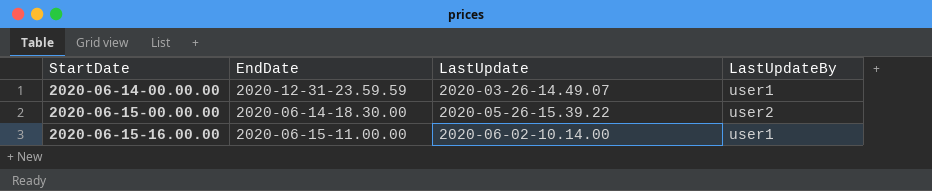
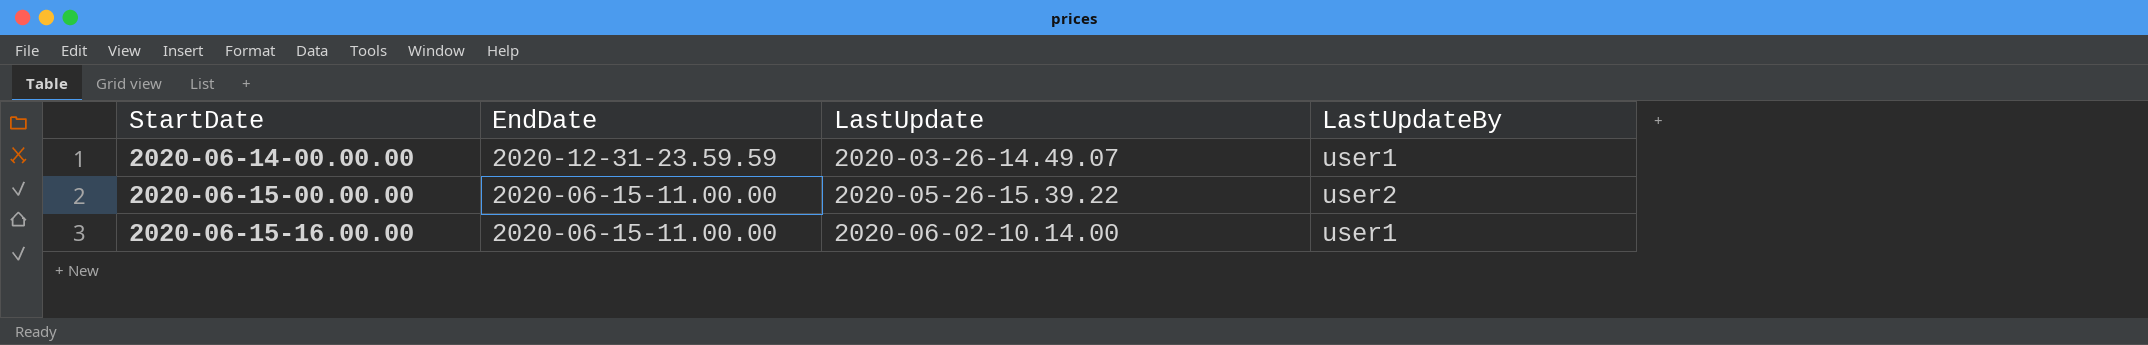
2020-06-15-00.00.00 | EndDate: 2020-06-14-18.30.00 -> 2020-06-15-11.00.00

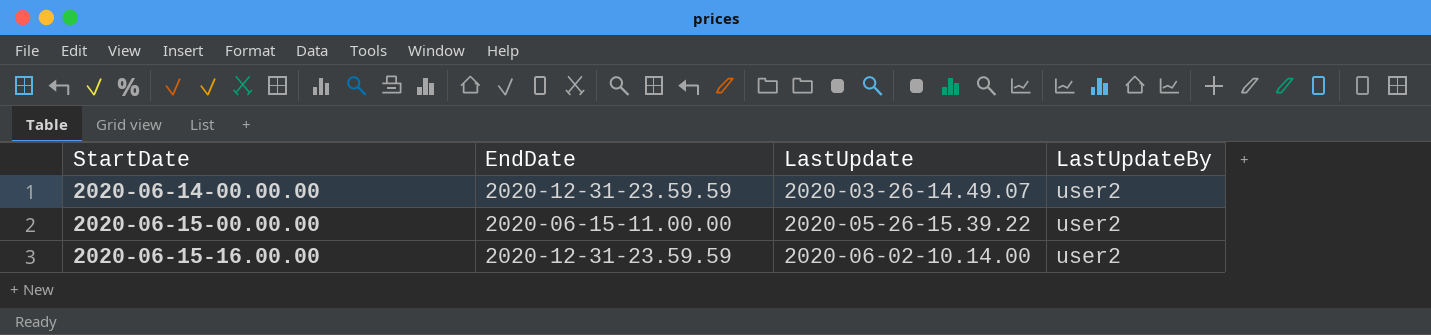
2020-06-14-00.00.00 | LastUpdateBy: user1 -> user2
2020-06-15-16.00.00 | EndDate: 2020-06-15-11.00.00 -> 2020-12-31-23.59.59
2020-06-15-16.00.00 | LastUpdateBy: user1 -> user2

